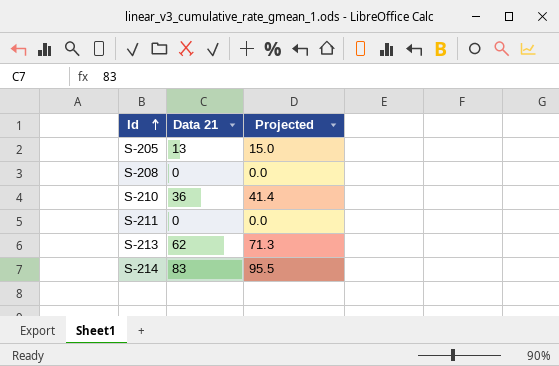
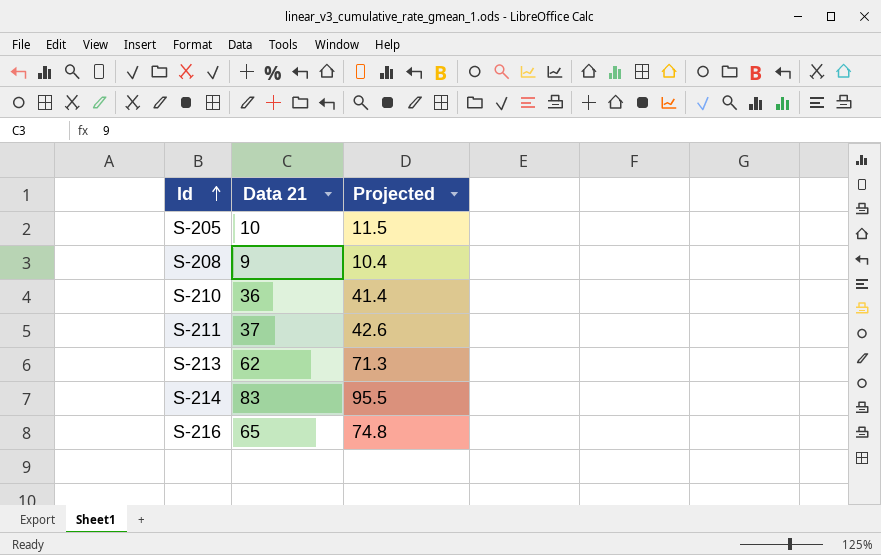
S-205 | Data 21: 13 -> 10
S-205 | Projected: 15.0 -> 11.5
S-208 | Data 21: 0 -> 9
S-208 | Projected: 0.0 -> 10.4
S-211 | Data 21: 0 -> 37
S-211 | Projected: 0.0 -> 42.6
row S-216: none -> 65 | 74.8

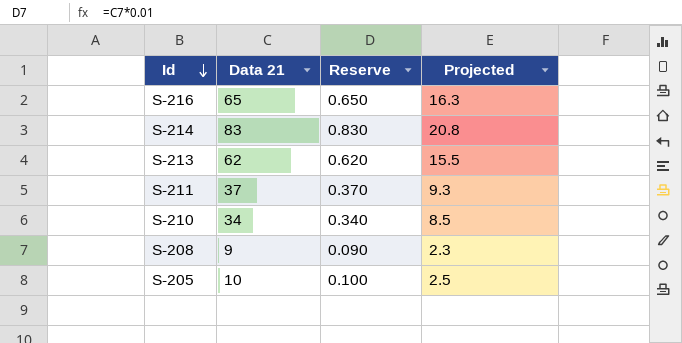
row order: Id ascending -> Id descending
column Reserve | formula: none -> [Data 21] * 0.01
column Projected | formula: [Data 21] * 1.15 -> [Data 21] * 0.25
S-210 | Data 21: 36 -> 34

